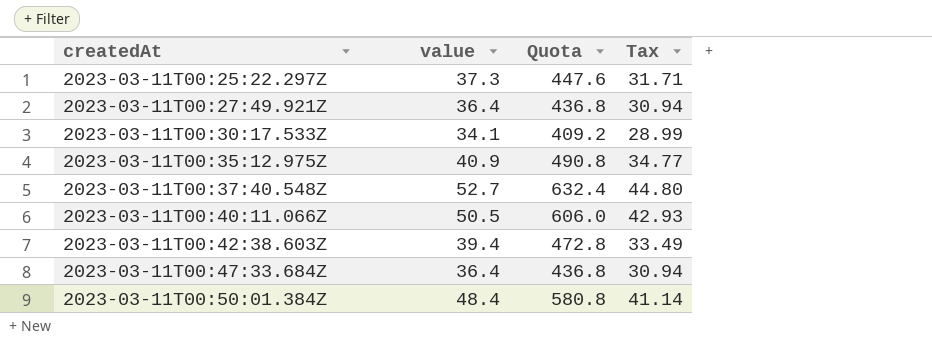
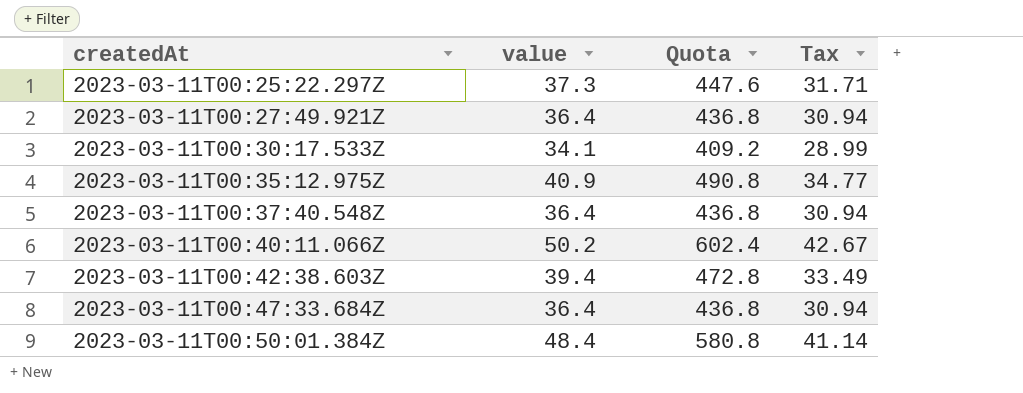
2023-03-11T00:37:40.548Z | value: 52.7 -> 36.4
2023-03-11T00:37:40.548Z | Quota: 632.4 -> 436.8
2023-03-11T00:37:40.548Z | Tax: 44.80 -> 30.94
2023-03-11T00:40:11.066Z | value: 50.5 -> 50.2
2023-03-11T00:40:11.066Z | Quota: 606.0 -> 602.4
2023-03-11T00:40:11.066Z | Tax: 42.93 -> 42.67

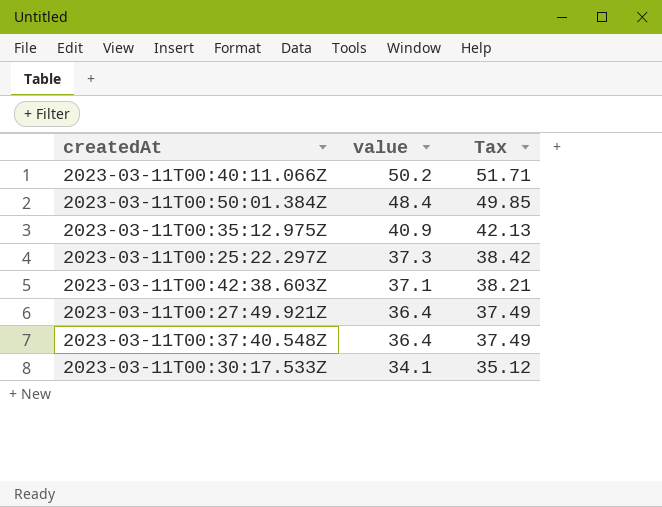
row order: createdAt ascending -> value descending
column Quota | formula: [value] * 12 -> none
column Tax | formula: [value] * 0.85 -> [value] * 1.03
row 2023-03-11T00:47:33.684Z: 36.4 | 436.8 | 30.94 -> none
2023-03-11T00:42:38.603Z | value: 39.4 -> 37.1

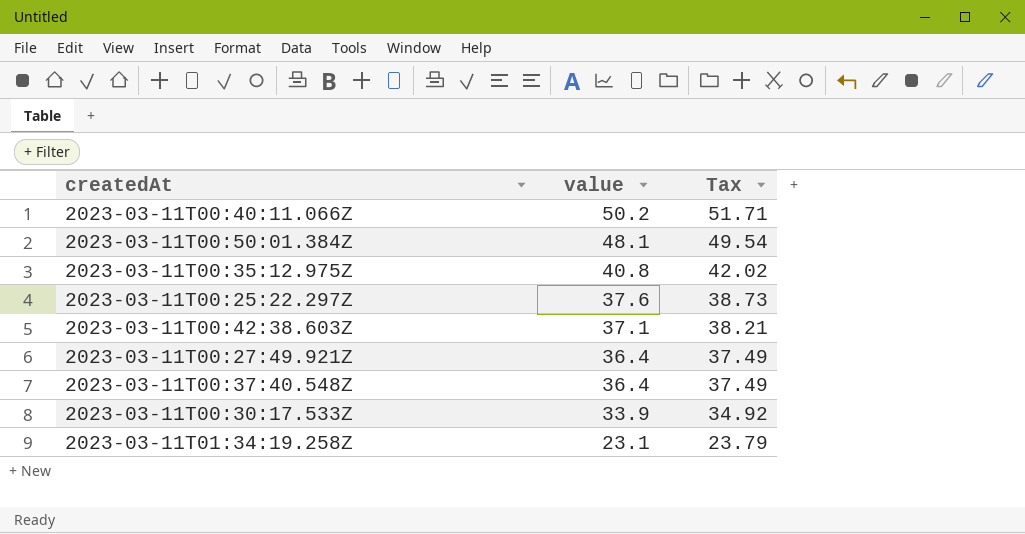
2023-03-11T00:50:01.384Z | value: 48.4 -> 48.1
2023-03-11T00:50:01.384Z | Tax: 49.85 -> 49.54
2023-03-11T00:35:12.975Z | value: 40.9 -> 40.8
2023-03-11T00:35:12.975Z | Tax: 42.13 -> 42.02
2023-03-11T00:25:22.297Z | value: 37.3 -> 37.6
2023-03-11T00:25:22.297Z | Tax: 38.42 -> 38.73
2023-03-11T00:30:17.533Z | value: 34.1 -> 33.9
2023-03-11T00:30:17.533Z | Tax: 35.12 -> 34.92
row 2023-03-11T01:34:19.258Z: none -> 23.1 | 23.79

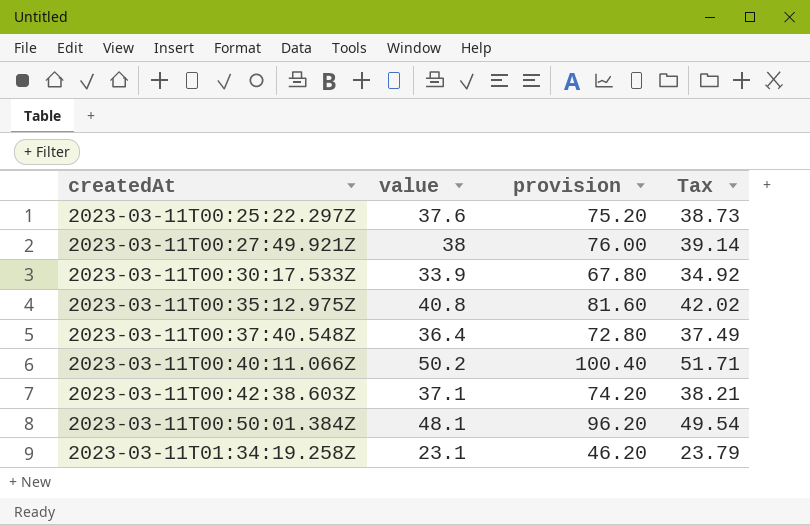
row order: value descending -> createdAt ascending
column provision | formula: none -> [value] * 2
2023-03-11T00:27:49.921Z | value: 36.4 -> 38
2023-03-11T00:27:49.921Z | Tax: 37.49 -> 39.14

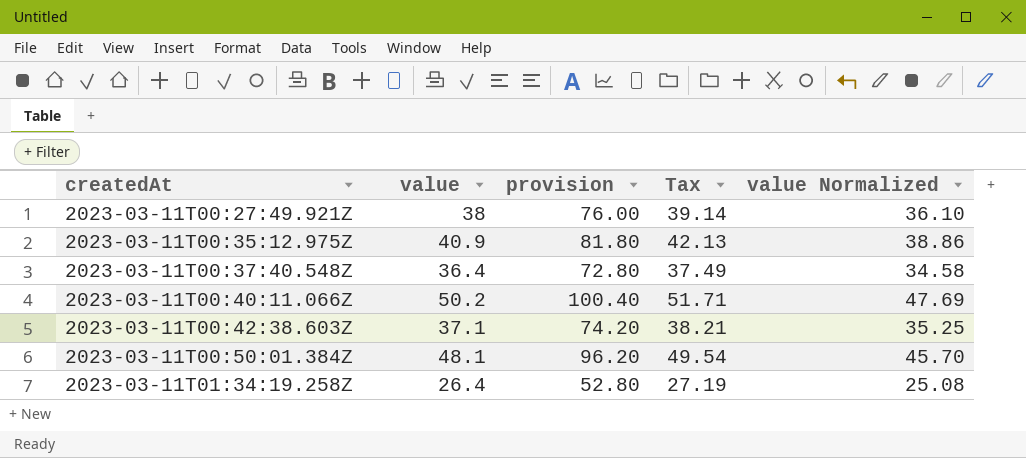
column value Normalized | formula: none -> [value] * 0.95
row 2023-03-11T00:25:22.297Z: 37.6 | 75.20 | 38.73 -> none
row 2023-03-11T00:30:17.533Z: 33.9 | 67.80 | 34.92 -> none
2023-03-11T00:35:12.975Z | value: 40.8 -> 40.9
2023-03-11T00:35:12.975Z | provision: 81.60 -> 81.80
2023-03-11T00:35:12.975Z | Tax: 42.02 -> 42.13
2023-03-11T01:34:19.258Z | value: 23.1 -> 26.4
2023-03-11T01:34:19.258Z | provision: 46.20 -> 52.80
2023-03-11T01:34:19.258Z | Tax: 23.79 -> 27.19

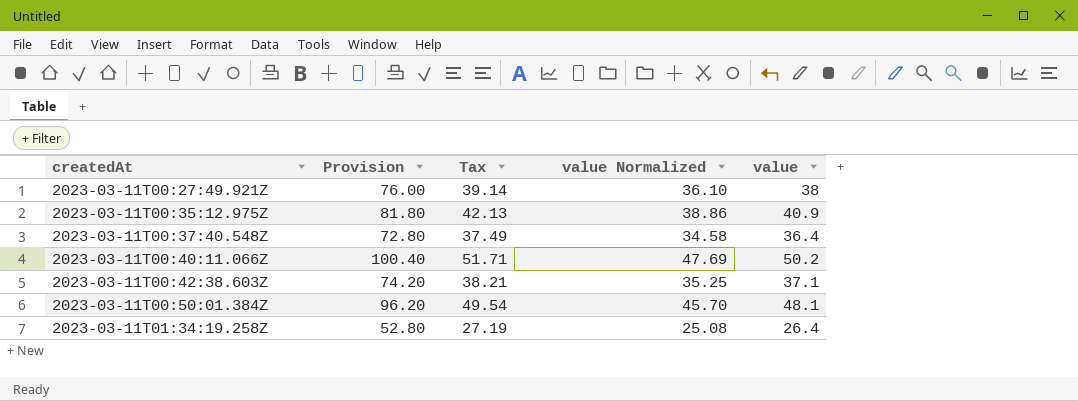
column name: provision -> Provision
column value | position: 2 -> 5

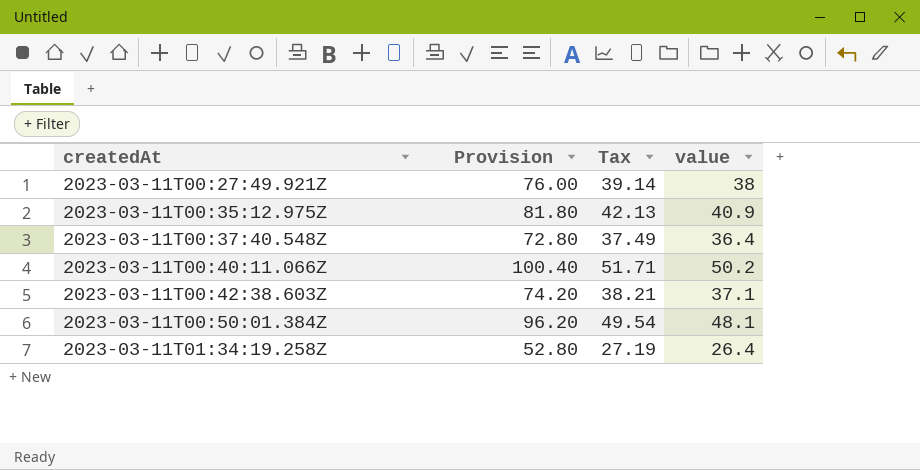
column value Normalized | formula: [value] * 0.95 -> none

